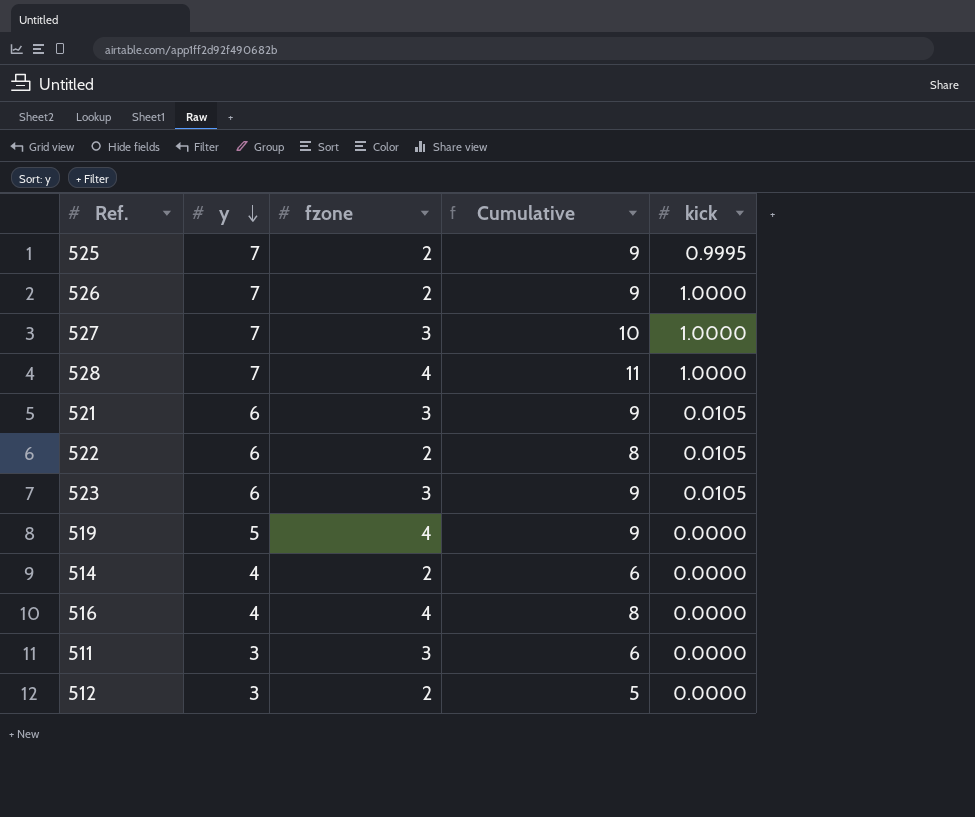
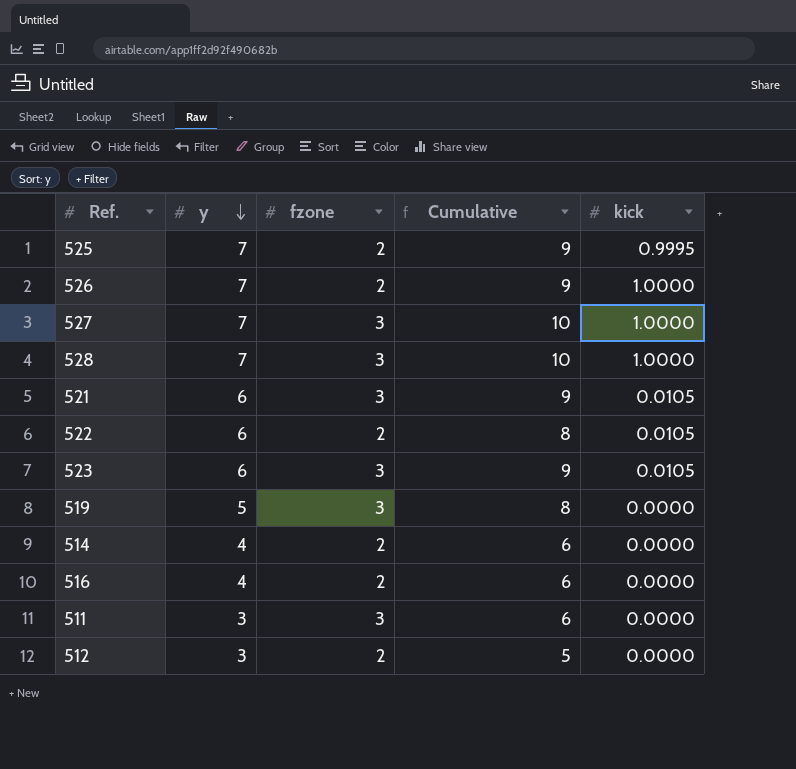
528 | fzone: 4 -> 3
528 | Cumulative: 11 -> 10
519 | fzone: 4 -> 3
519 | Cumulative: 9 -> 8
516 | fzone: 4 -> 2
516 | Cumulative: 8 -> 6

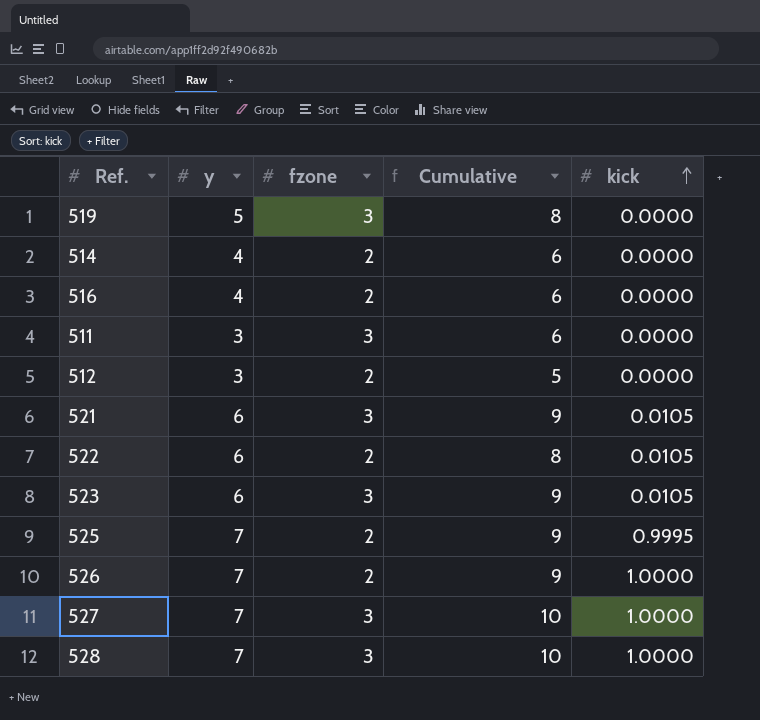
row order: y descending -> kick ascending

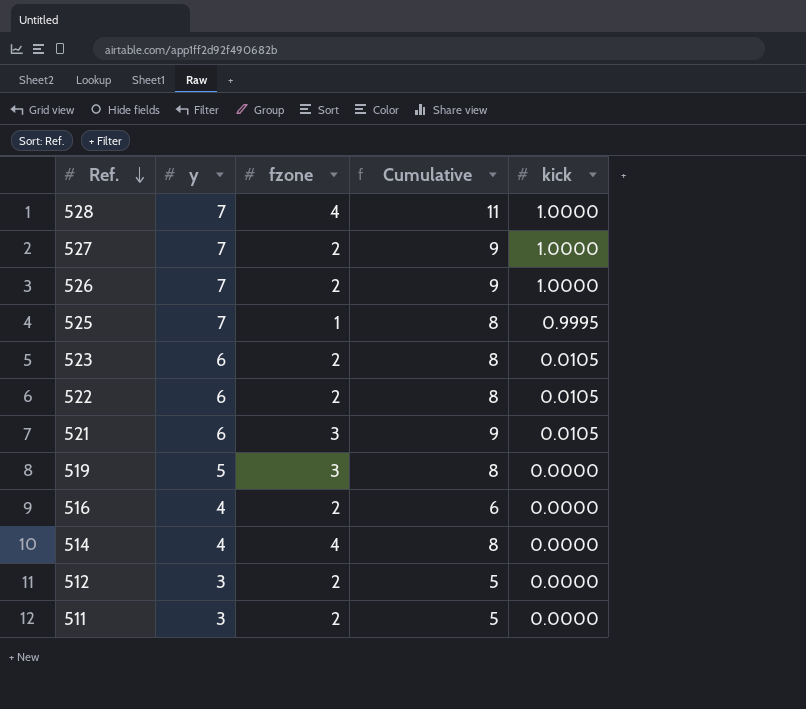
row order: kick ascending -> Ref. descending
528 | fzone: 3 -> 4
528 | Cumulative: 10 -> 11
527 | fzone: 3 -> 2
527 | Cumulative: 10 -> 9
525 | fzone: 2 -> 1
525 | Cumulative: 9 -> 8
523 | fzone: 3 -> 2
523 | Cumulative: 9 -> 8
514 | fzone: 2 -> 4
514 | Cumulative: 6 -> 8
511 | fzone: 3 -> 2
511 | Cumulative: 6 -> 5

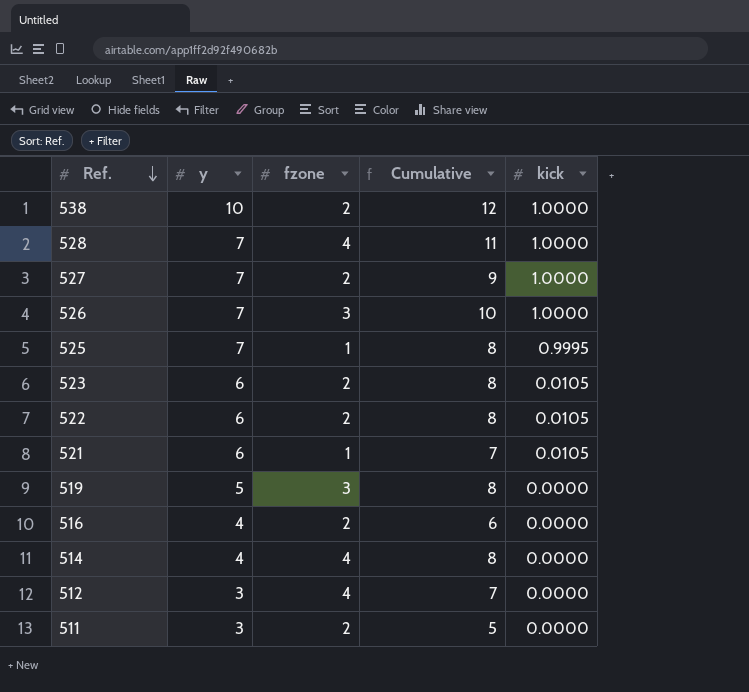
row 538: none -> 10 | 2 | 12 | 1.0000
526 | fzone: 2 -> 3
526 | Cumulative: 9 -> 10
521 | fzone: 3 -> 1
521 | Cumulative: 9 -> 7
512 | fzone: 2 -> 4
512 | Cumulative: 5 -> 7

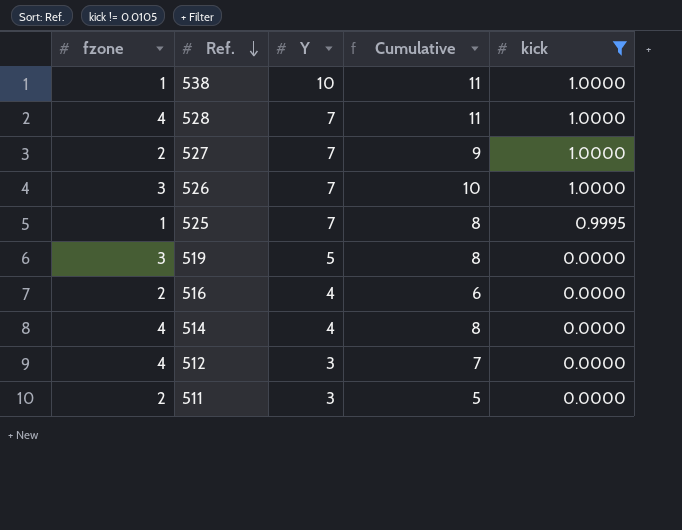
filter: none -> kick != 0.0105
column fzone | position: 3 -> 1
column name: y -> Y
538 | fzone: 2 -> 1
538 | Cumulative: 12 -> 11

